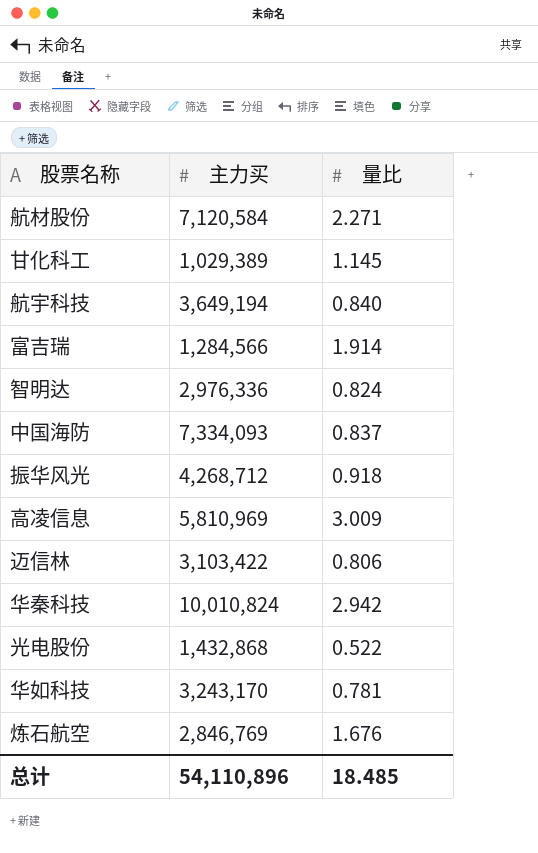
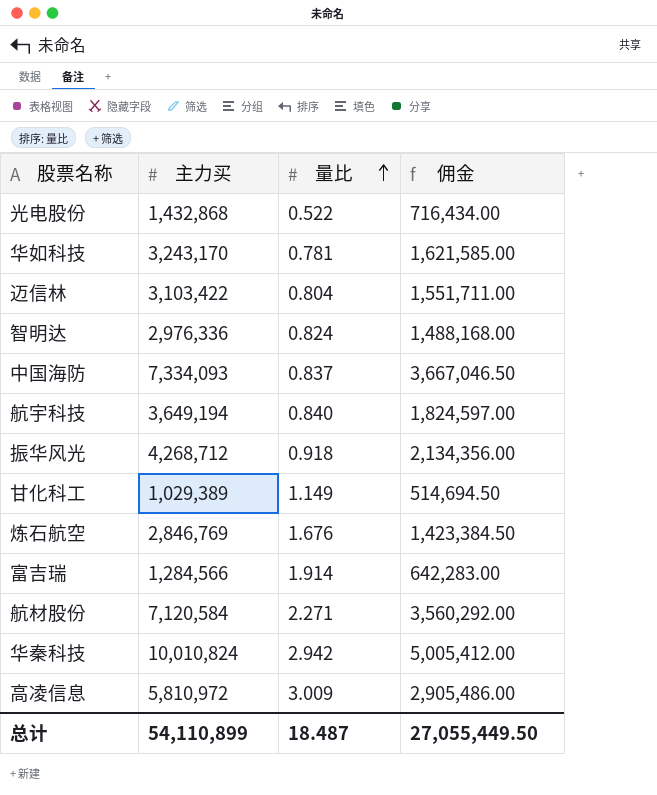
row order: none -> 量比 ascending
column 佣金 | formula: none -> [主力买] * 0.5
迈信林 | 量比: 0.806 -> 0.804
甘化科工 | 量比: 1.145 -> 1.149
高凌信息 | 主力买: 5,810,969 -> 5,810,972
总计 | 主力买: 54,110,896 -> 54,110,899
总计 | 量比: 18.485 -> 18.487

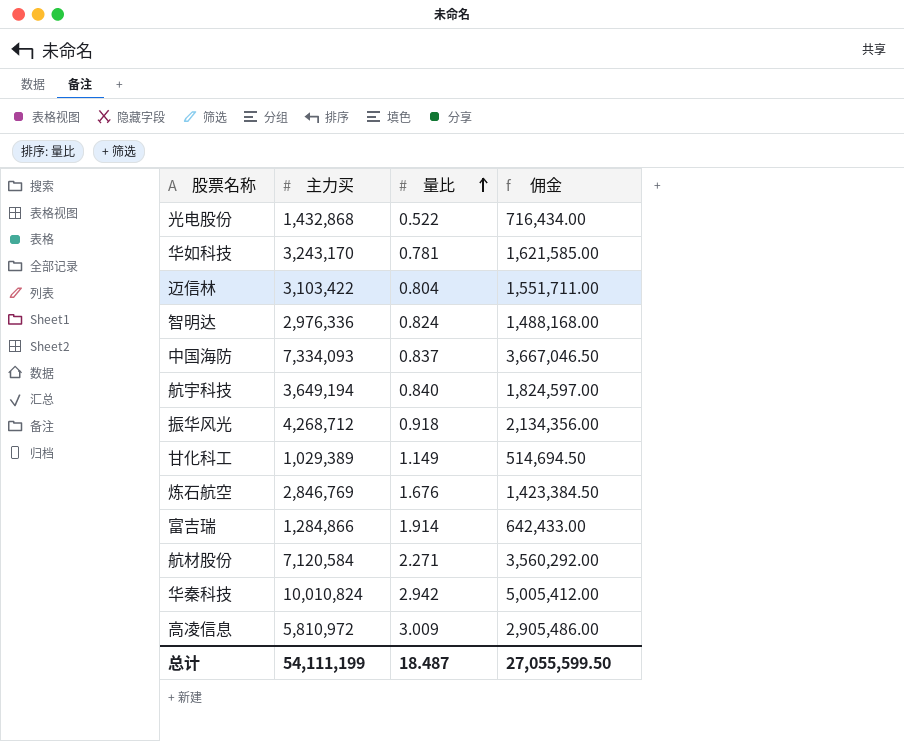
富吉瑞 | 主力买: 1,284,566 -> 1,284,866
富吉瑞 | 佣金: 642,283.00 -> 642,433.00
总计 | 主力买: 54,110,899 -> 54,111,199
总计 | 佣金: 27,055,449.50 -> 27,055,599.50

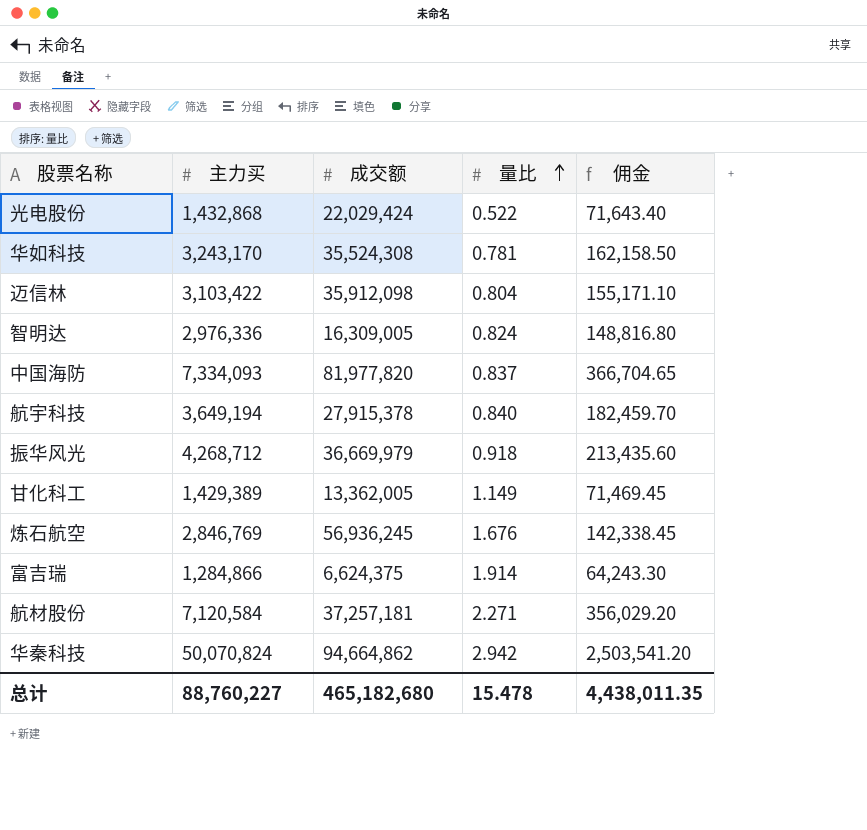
column 成交额 | position: none -> 3
column 佣金 | formula: [主力买] * 0.5 -> [主力买] * 0.05
row 高凌信息: 5,810,972 | 3.009 | 2,905,486.00 -> none
甘化科工 | 主力买: 1,029,389 -> 1,429,389
华秦科技 | 主力买: 10,010,824 -> 50,070,824
总计 | 主力买: 54,111,199 -> 88,760,227
总计 | 量比: 18.487 -> 15.478
总计 | 佣金: 27,055,599.50 -> 4,438,011.35

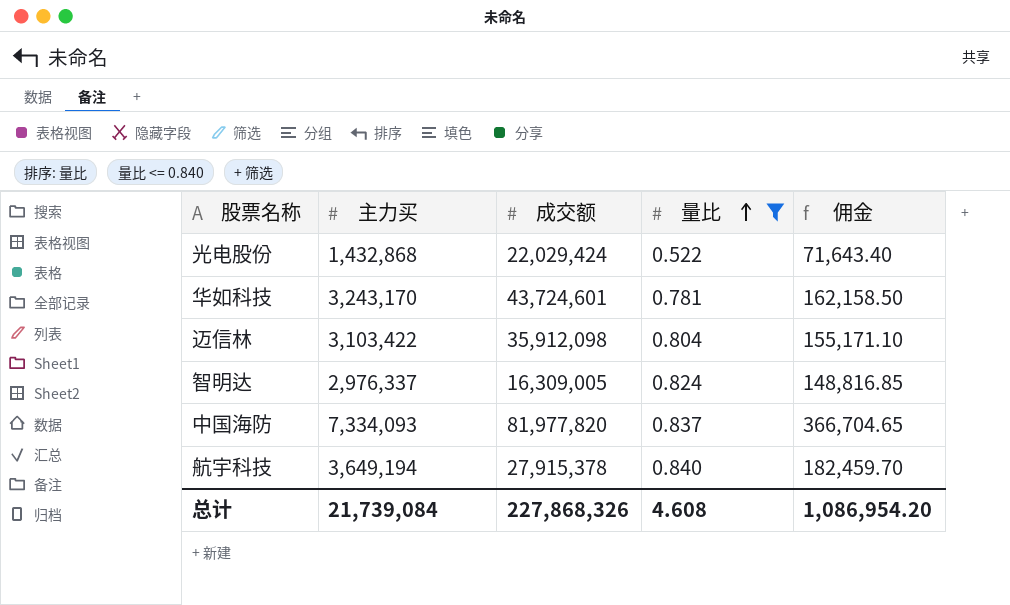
filter: none -> 量比 <= 0.840
华如科技 | 成交额: 35,524,308 -> 43,724,601
智明达 | 主力买: 2,976,336 -> 2,976,337
智明达 | 佣金: 148,816.80 -> 148,816.85
总计 | 主力买: 88,760,227 -> 21,739,084
总计 | 成交额: 465,182,680 -> 227,868,326
总计 | 量比: 15.478 -> 4.608
总计 | 佣金: 4,438,011.35 -> 1,086,954.20

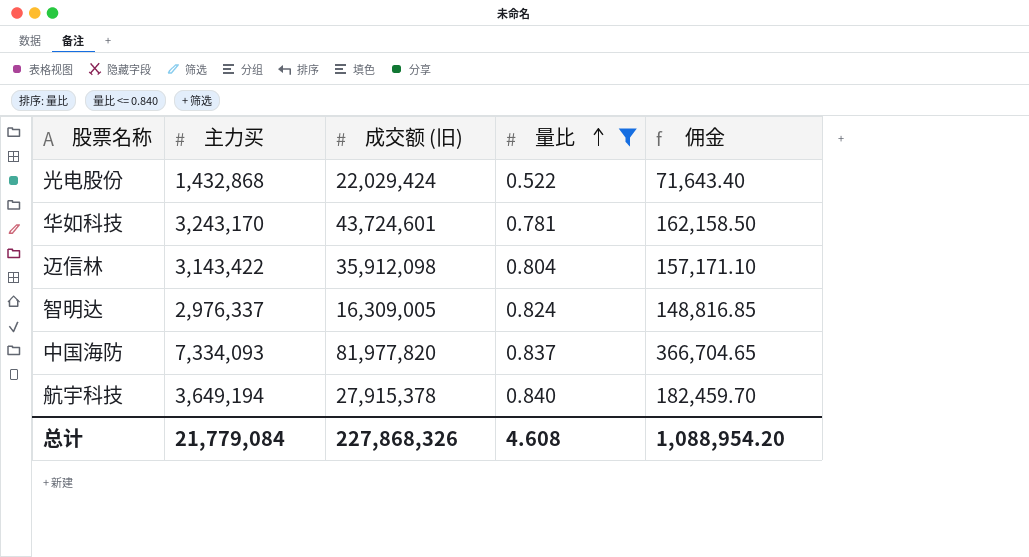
column name: 成交额 -> 成交额 (旧)
迈信林 | 主力买: 3,103,422 -> 3,143,422
迈信林 | 佣金: 155,171.10 -> 157,171.10
总计 | 主力买: 21,739,084 -> 21,779,084
总计 | 佣金: 1,086,954.20 -> 1,088,954.20

